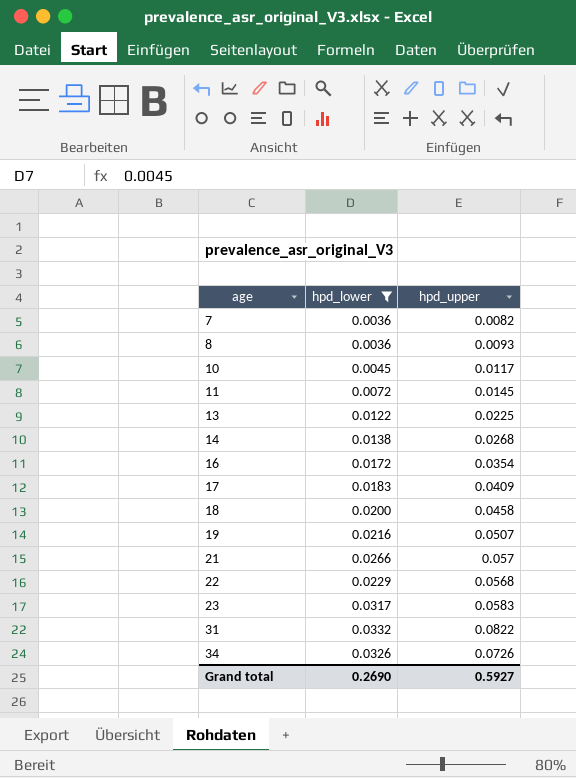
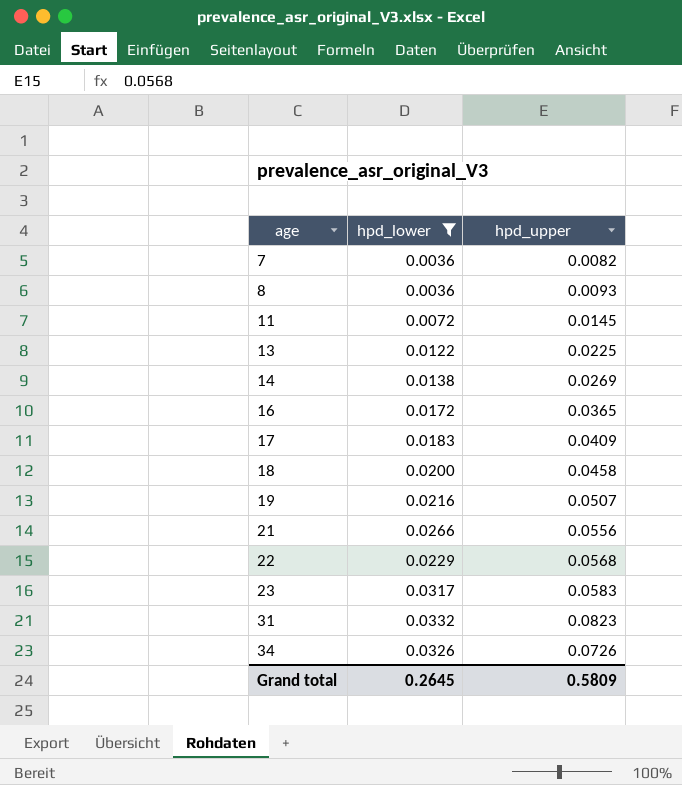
row 10: 0.0045 | 0.0117 -> none
14 | hpd_upper: 0.0268 -> 0.0269
16 | hpd_upper: 0.0354 -> 0.0365
21 | hpd_upper: 0.057 -> 0.0556
31 | hpd_upper: 0.0822 -> 0.0823
Grand total | hpd_lower: 0.2690 -> 0.2645
Grand total | hpd_upper: 0.5927 -> 0.5809

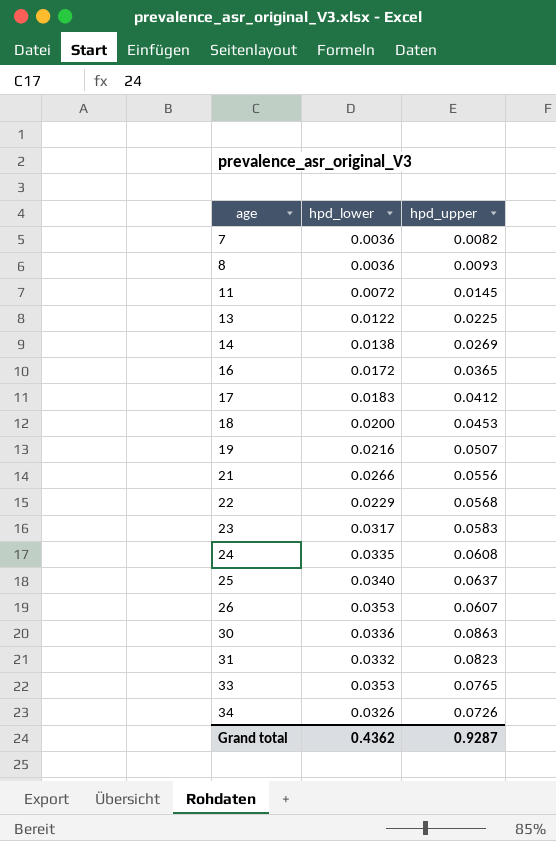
filter: hpd_lower <= 0.0332 -> none
17 | hpd_upper: 0.0409 -> 0.0412
18 | hpd_upper: 0.0458 -> 0.0453
Grand total | hpd_lower: 0.2645 -> 0.4362
Grand total | hpd_upper: 0.5809 -> 0.9287

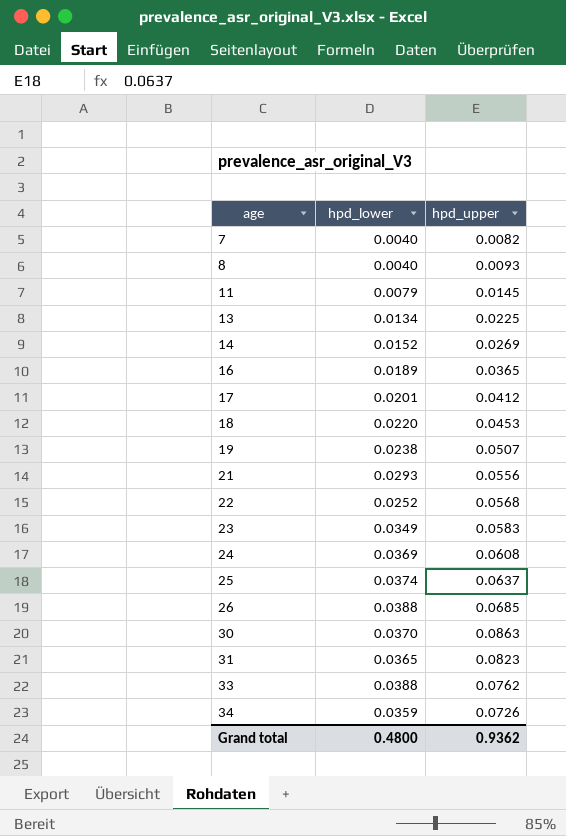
7 | hpd_lower: 0.0036 -> 0.0040
8 | hpd_lower: 0.0036 -> 0.0040
11 | hpd_lower: 0.0072 -> 0.0079
13 | hpd_lower: 0.0122 -> 0.0134
14 | hpd_lower: 0.0138 -> 0.0152
16 | hpd_lower: 0.0172 -> 0.0189
17 | hpd_lower: 0.0183 -> 0.0201
18 | hpd_lower: 0.0200 -> 0.0220
19 | hpd_lower: 0.0216 -> 0.0238
21 | hpd_lower: 0.0266 -> 0.0293
22 | hpd_lower: 0.0229 -> 0.0252
23 | hpd_lower: 0.0317 -> 0.0349
24 | hpd_lower: 0.0335 -> 0.0369
25 | hpd_lower: 0.0340 -> 0.0374
26 | hpd_lower: 0.0353 -> 0.0388
26 | hpd_upper: 0.0607 -> 0.0685
30 | hpd_lower: 0.0336 -> 0.0370
31 | hpd_lower: 0.0332 -> 0.0365
33 | hpd_lower: 0.0353 -> 0.0388
33 | hpd_upper: 0.0765 -> 0.0762
34 | hpd_lower: 0.0326 -> 0.0359
Grand total | hpd_lower: 0.4362 -> 0.4800
Grand total | hpd_upper: 0.9287 -> 0.9362

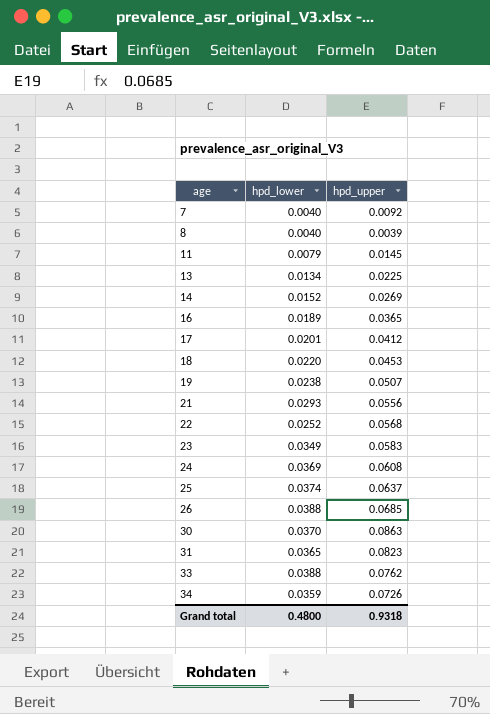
7 | hpd_upper: 0.0082 -> 0.0092
8 | hpd_upper: 0.0093 -> 0.0039
Grand total | hpd_upper: 0.9362 -> 0.9318

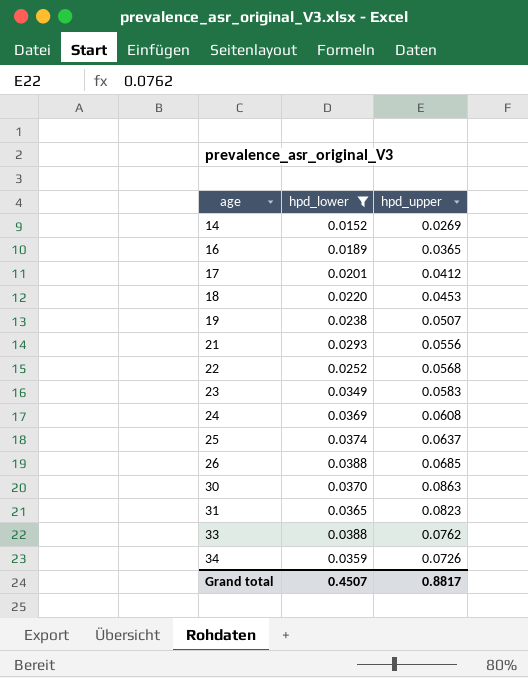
filter: none -> hpd_lower >= 0.0152
Grand total | hpd_lower: 0.4800 -> 0.4507
Grand total | hpd_upper: 0.9318 -> 0.8817

